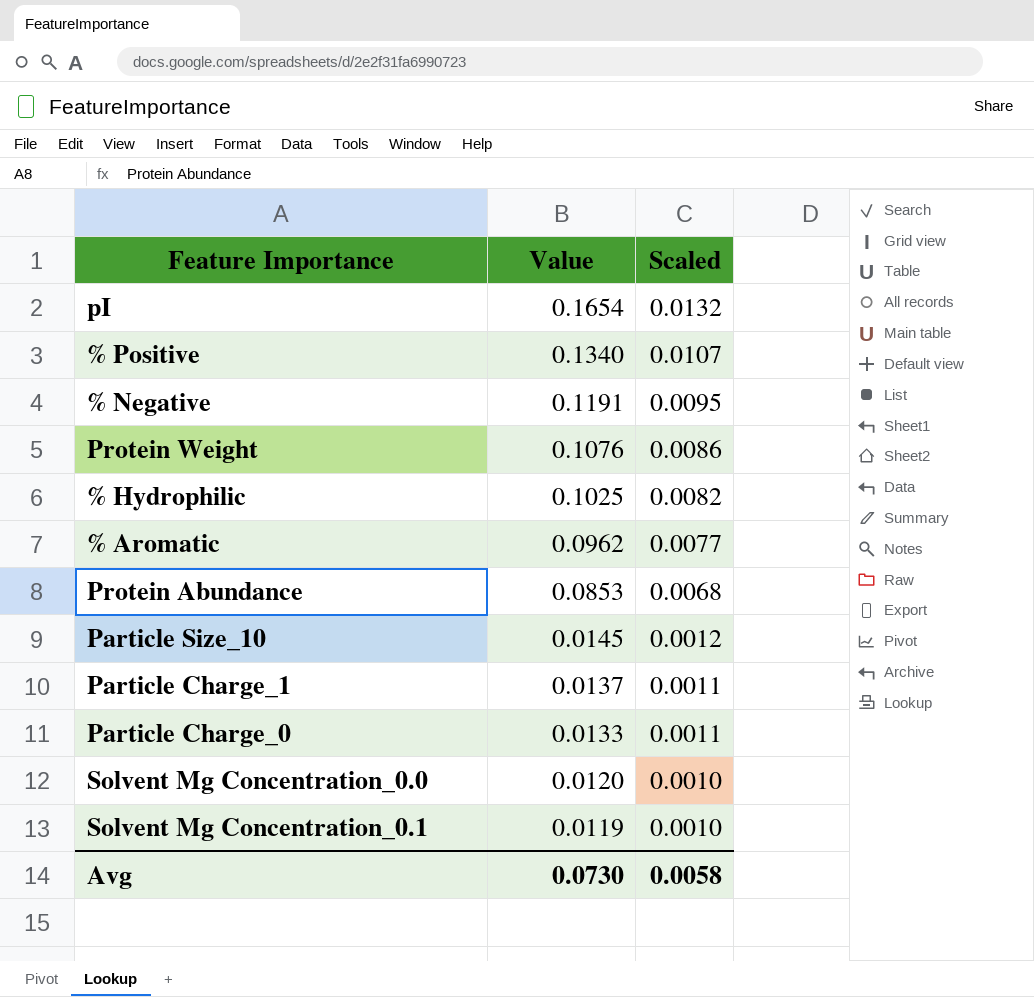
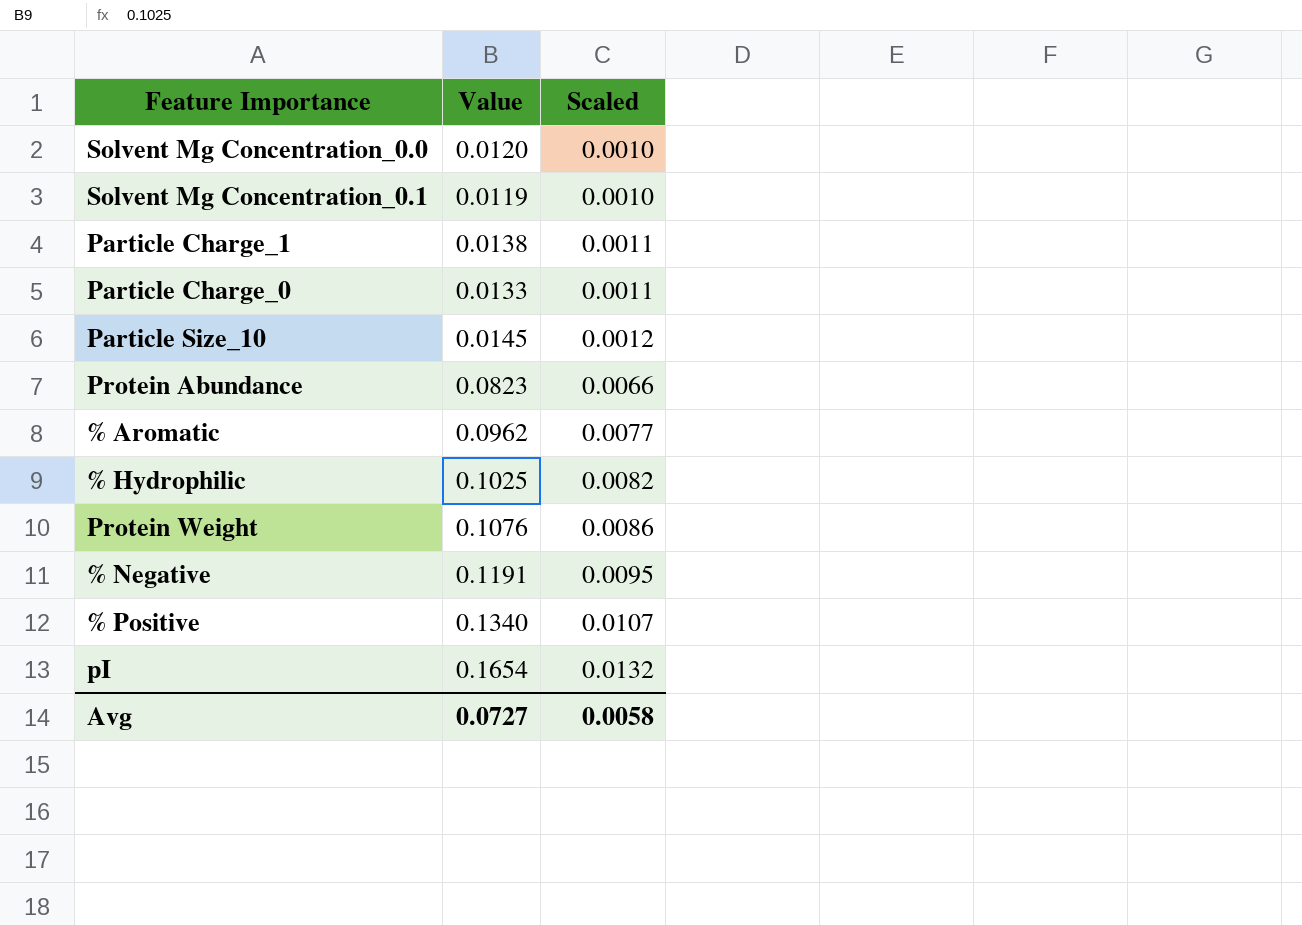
row order: Value descending -> Scaled ascending
Particle Charge_1 | Value: 0.0137 -> 0.0138
Protein Abundance | Value: 0.0853 -> 0.0823
Protein Abundance | Scaled: 0.0068 -> 0.0066
Avg | Value: 0.0730 -> 0.0727

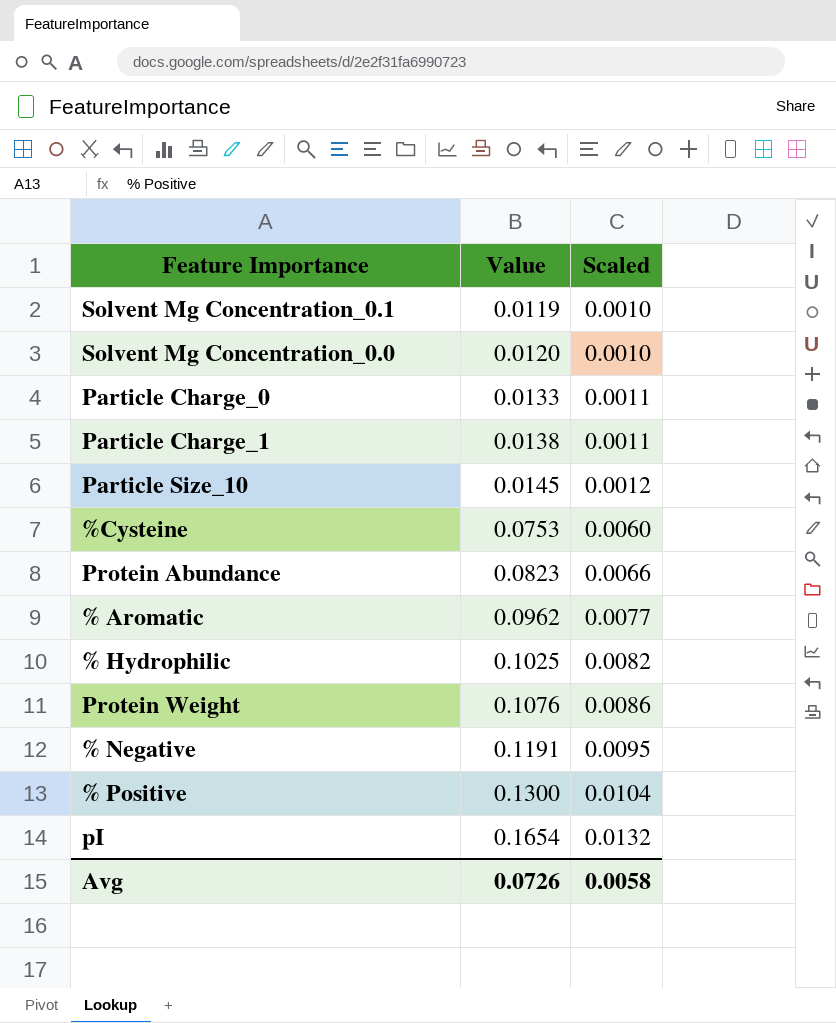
row order: Scaled ascending -> Value ascending
row %Cysteine: none -> 0.0753 | 0.0060
% Positive | Value: 0.1340 -> 0.1300
% Positive | Scaled: 0.0107 -> 0.0104
Avg | Value: 0.0727 -> 0.0726

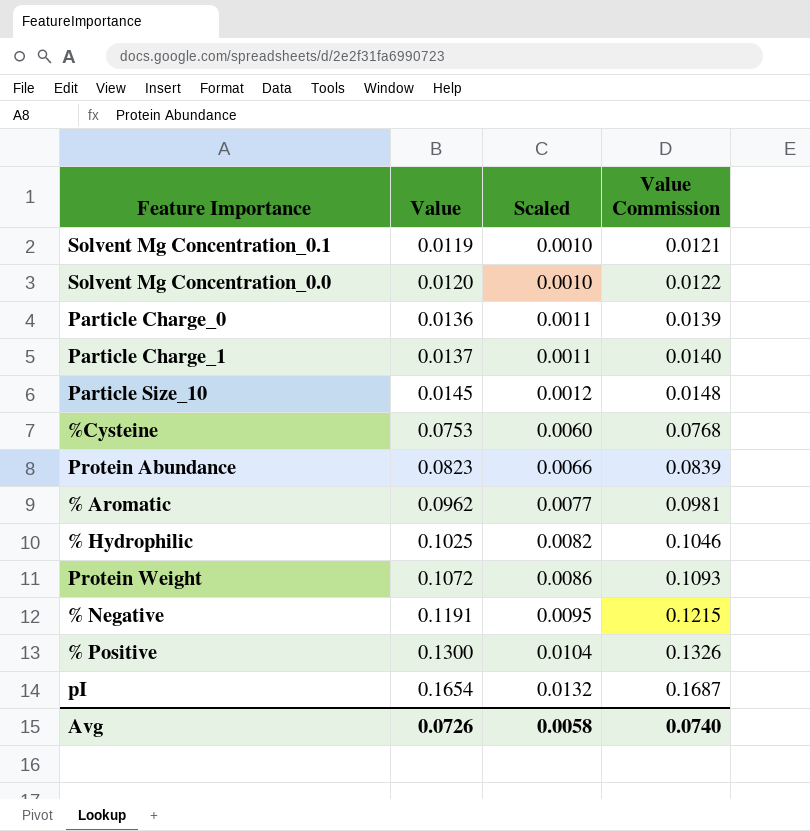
column Value Commission | formula: none -> [Value] * 1.02
Particle Charge_0 | Value: 0.0133 -> 0.0136
Particle Charge_1 | Value: 0.0138 -> 0.0137
Protein Weight | Value: 0.1076 -> 0.1072

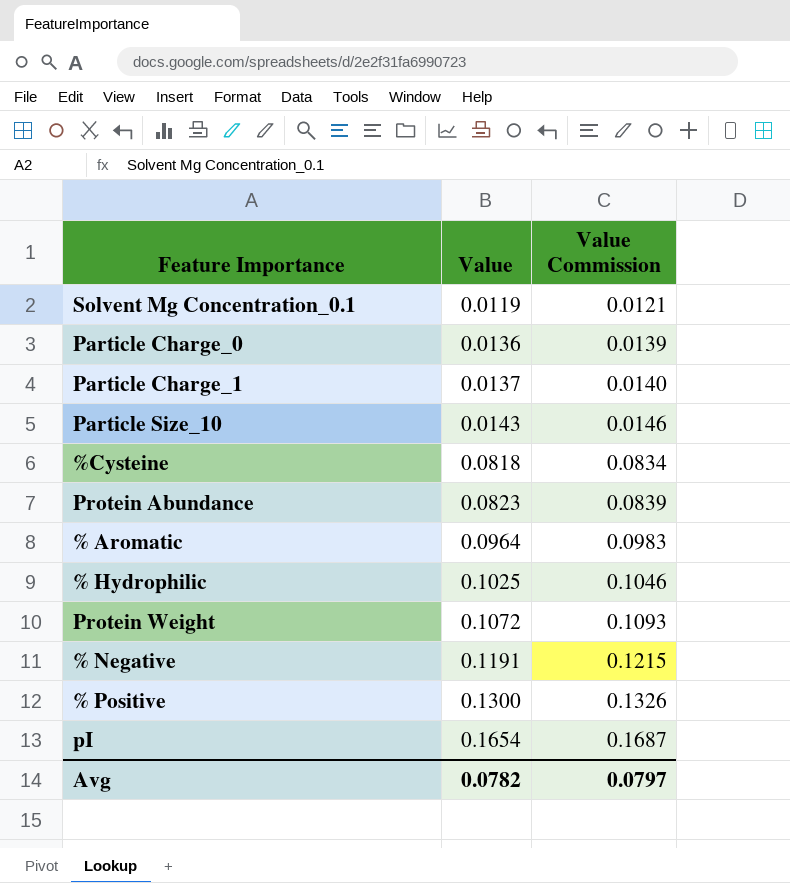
column Scaled | formula: [Value] * 0.08 -> none
row Solvent Mg Concentration_0.0: 0.0120 | 0.0010 | 0.0122 -> none
Particle Size_10 | Value: 0.0145 -> 0.0143
Particle Size_10 | Value Commission: 0.0148 -> 0.0146
%Cysteine | Value: 0.0753 -> 0.0818
%Cysteine | Value Commission: 0.0768 -> 0.0834
% Aromatic | Value: 0.0962 -> 0.0964
% Aromatic | Value Commission: 0.0981 -> 0.0983
Avg | Value: 0.0726 -> 0.0782
Avg | Value Commission: 0.0740 -> 0.0797

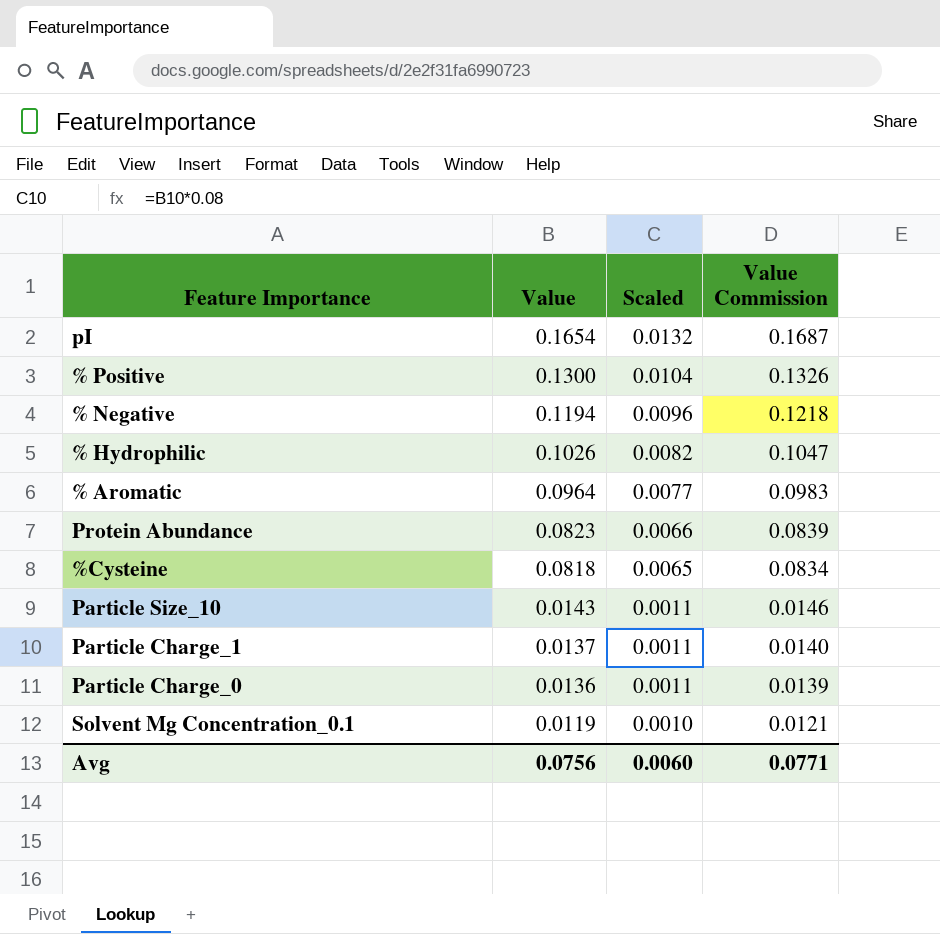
row order: Value ascending -> Value descending
column Scaled | formula: none -> [Value] * 0.08
row Protein Weight: 0.1072 | 0.1093 -> none
% Negative | Value: 0.1191 -> 0.1194
% Negative | Value Commission: 0.1215 -> 0.1218
% Hydrophilic | Value: 0.1025 -> 0.1026
% Hydrophilic | Value Commission: 0.1046 -> 0.1047
Avg | Value: 0.0782 -> 0.0756
Avg | Value Commission: 0.0797 -> 0.0771

